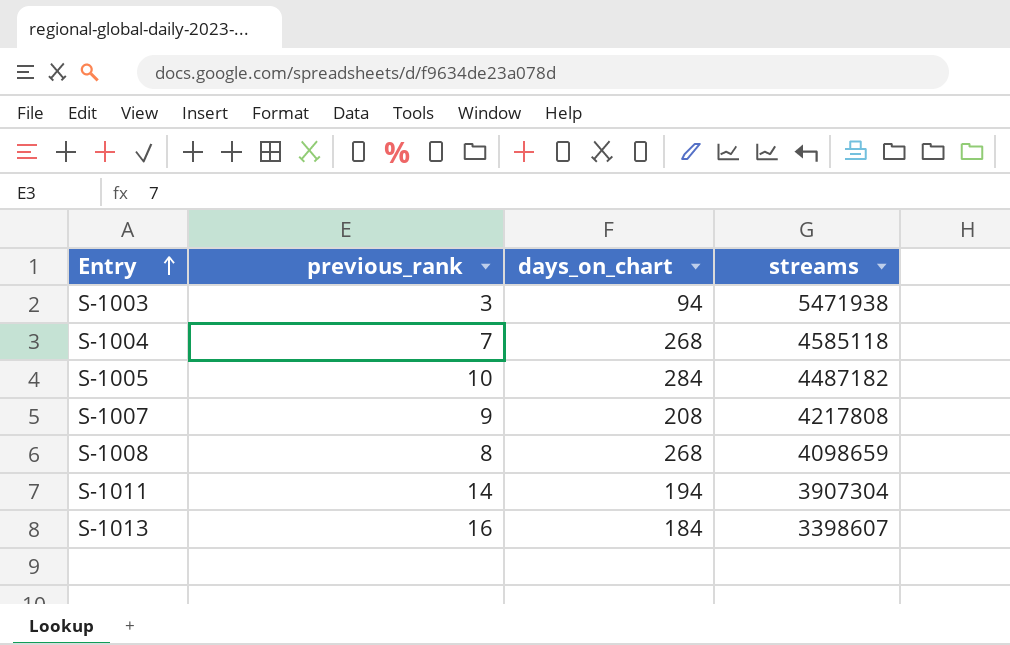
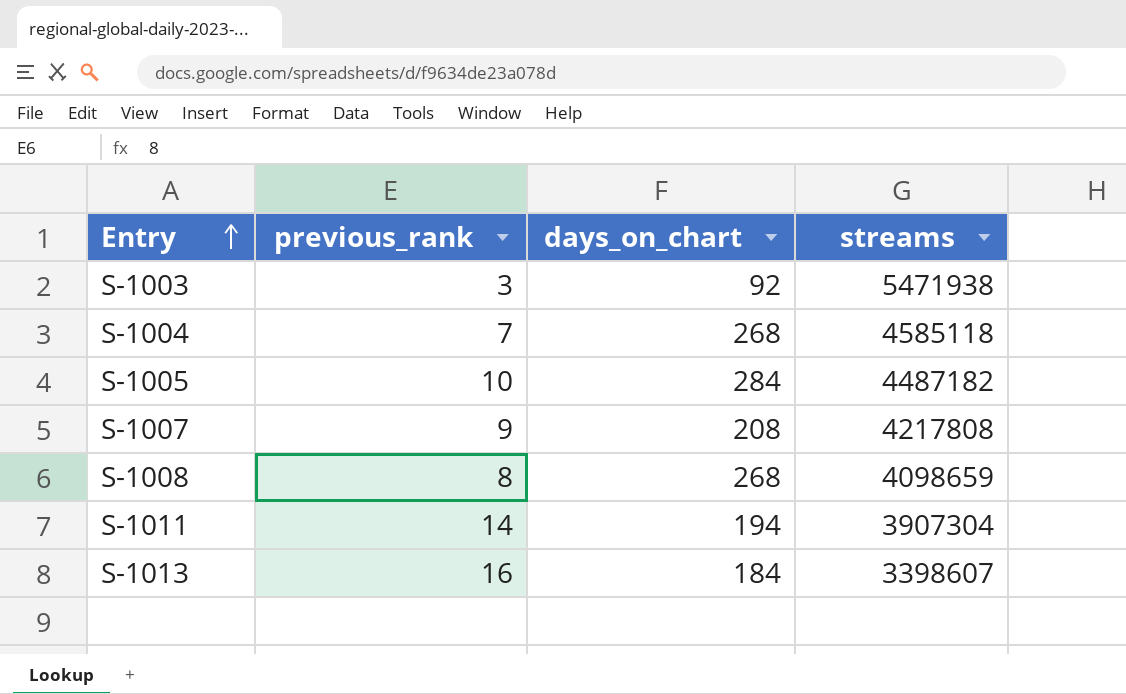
S-1003 | days_on_chart: 94 -> 92

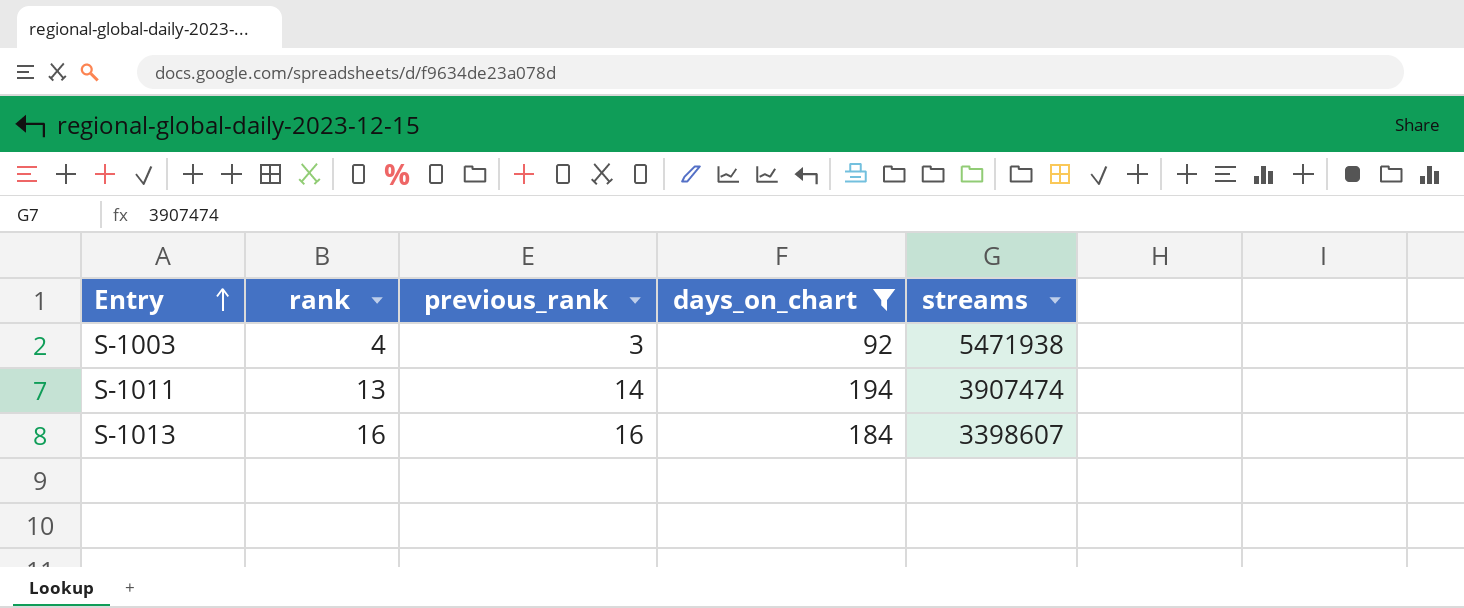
filter: none -> days_on_chart <= 194
column rank | position: none -> 2
S-1011 | streams: 3907304 -> 3907474

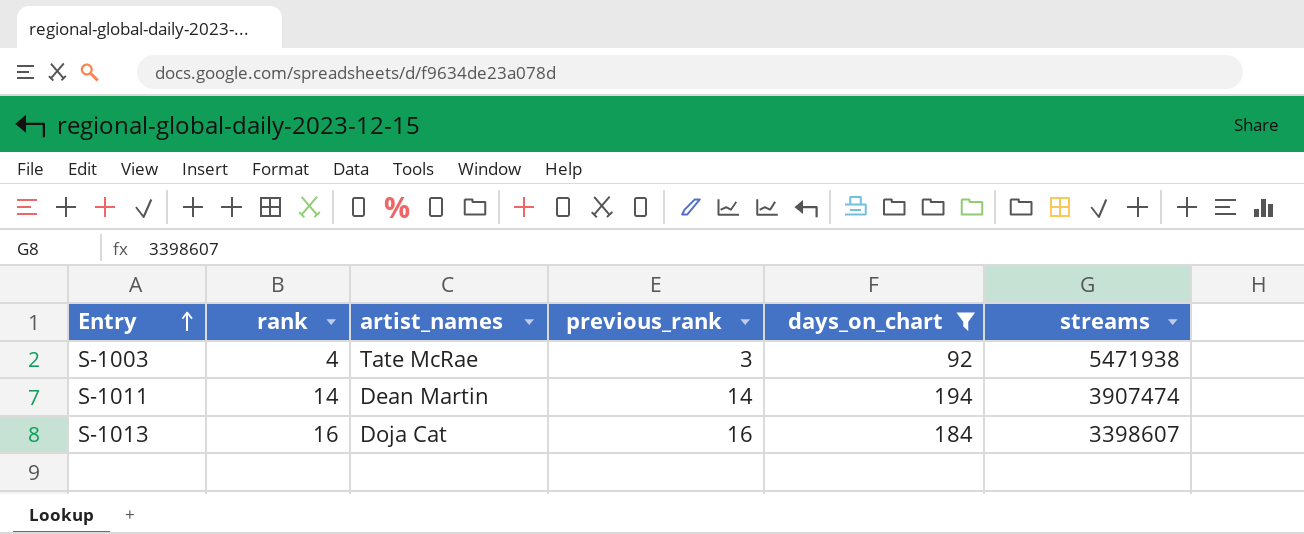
column artist_names | position: none -> 3
S-1011 | rank: 13 -> 14

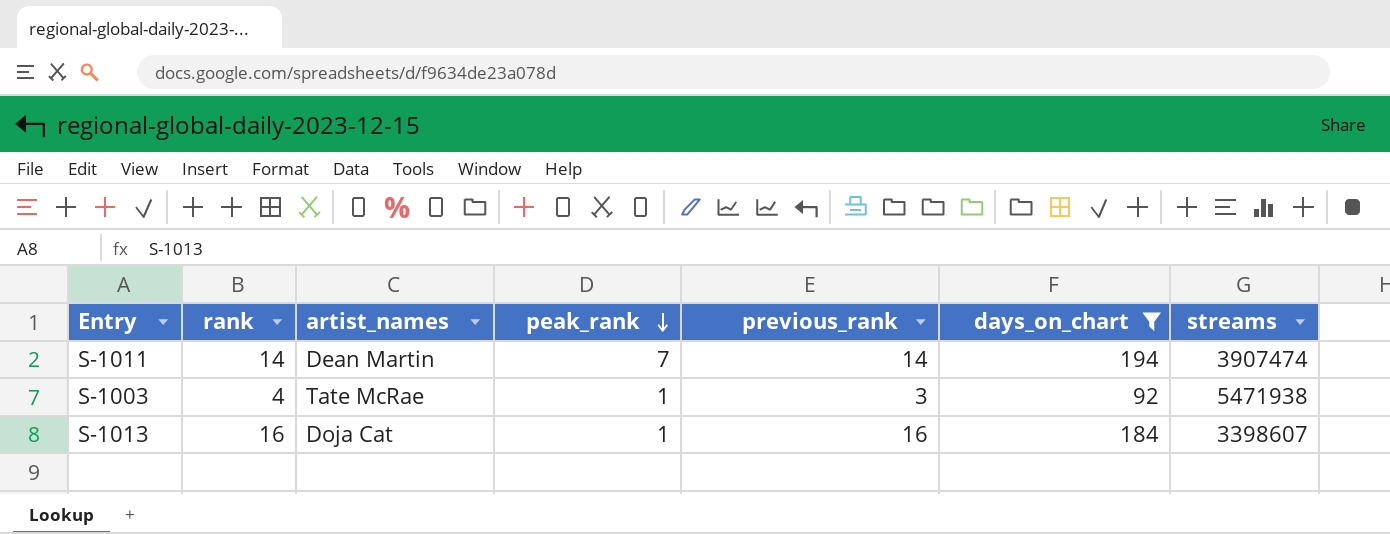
row order: Entry ascending -> peak_rank descending
column peak_rank | position: none -> 4

